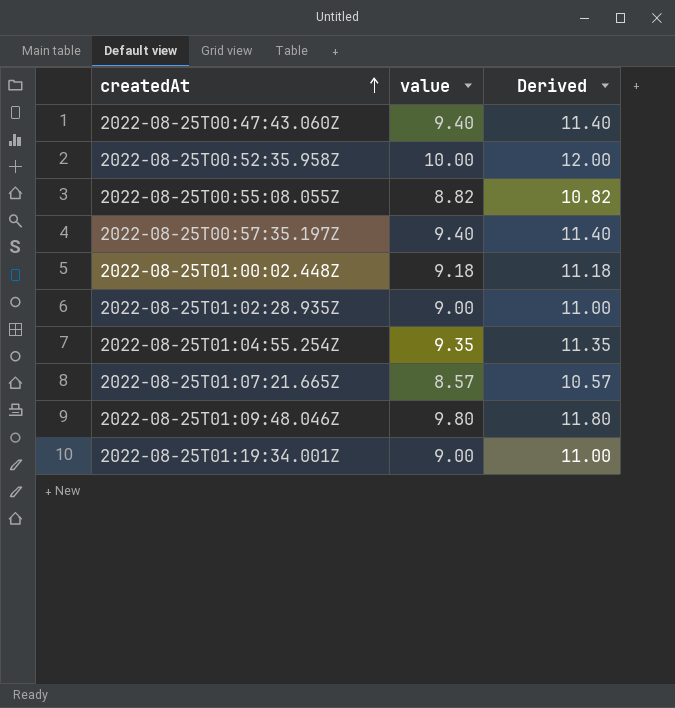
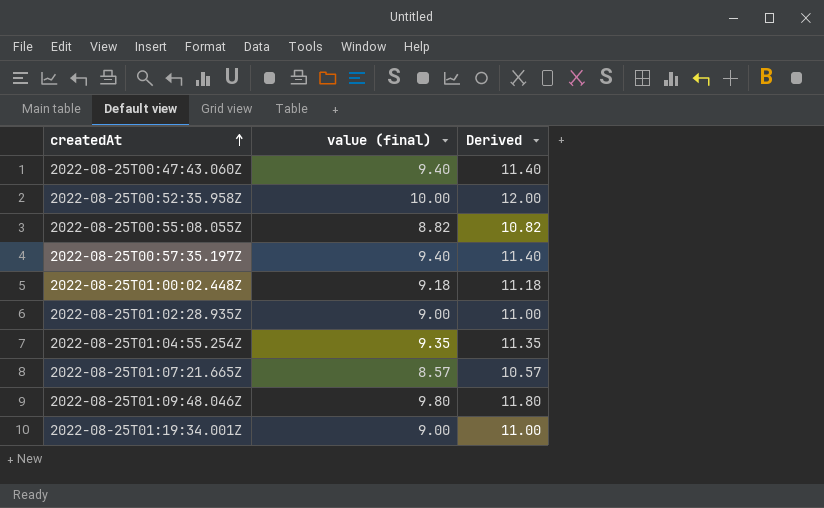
column name: value -> value (final)

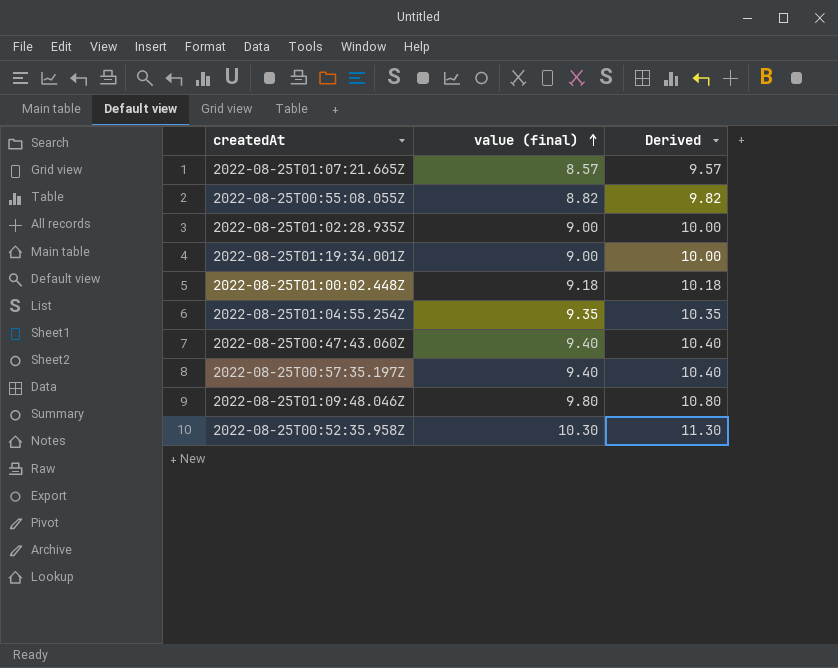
row order: createdAt ascending -> value (final) ascending
column Derived | formula: [value (final)] + 2 -> [value (final)] + 1
2022-08-25T00:52:35.958Z | value (final): 10.00 -> 10.30

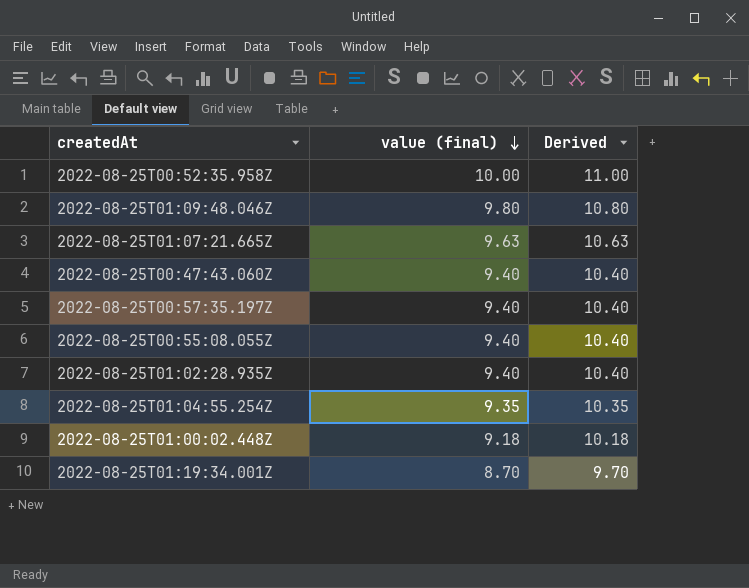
row order: value (final) ascending -> value (final) descending
2022-08-25T00:52:35.958Z | value (final): 10.30 -> 10.00
2022-08-25T00:52:35.958Z | Derived: 11.30 -> 11.00
2022-08-25T01:07:21.665Z | value (final): 8.57 -> 9.63
2022-08-25T01:07:21.665Z | Derived: 9.57 -> 10.63
2022-08-25T00:55:08.055Z | value (final): 8.82 -> 9.40
2022-08-25T00:55:08.055Z | Derived: 9.82 -> 10.40
2022-08-25T01:02:28.935Z | value (final): 9.00 -> 9.40
2022-08-25T01:02:28.935Z | Derived: 10.00 -> 10.40
2022-08-25T01:19:34.001Z | value (final): 9.00 -> 8.70
2022-08-25T01:19:34.001Z | Derived: 10.00 -> 9.70

